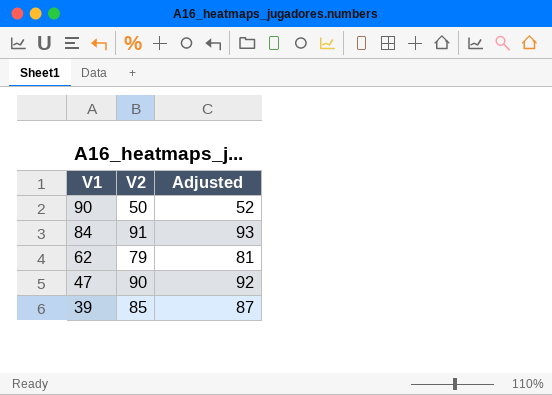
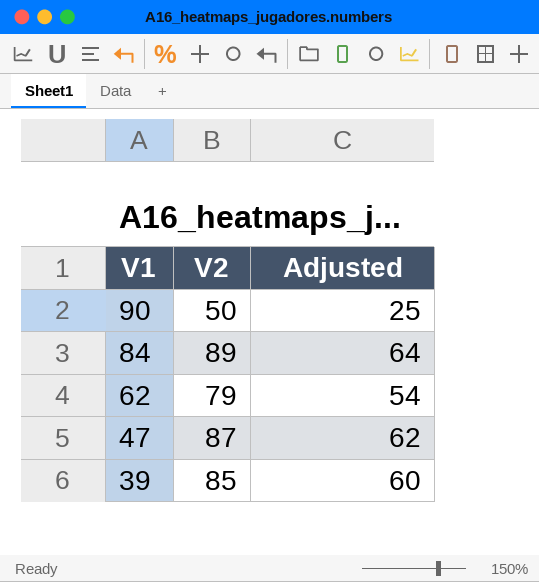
column Adjusted | formula: [V2] + 2 -> [V2] - 25
84 | V2: 91 -> 89
47 | V2: 90 -> 87

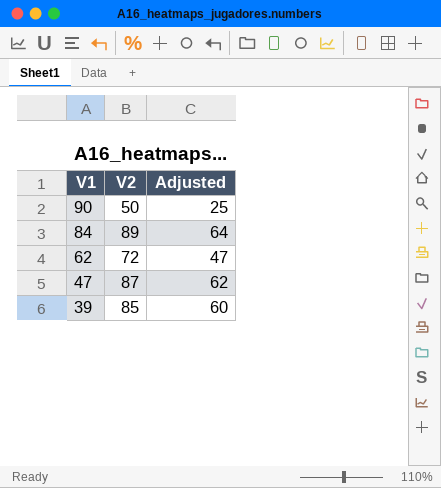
62 | V2: 79 -> 72
62 | Adjusted: 54 -> 47

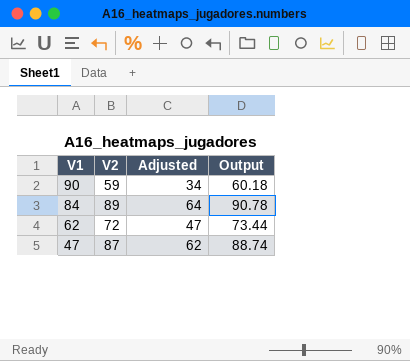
column Output | formula: none -> [V2] * 1.02
row 39: 85 | 60 -> none
90 | V2: 50 -> 59
90 | Adjusted: 25 -> 34

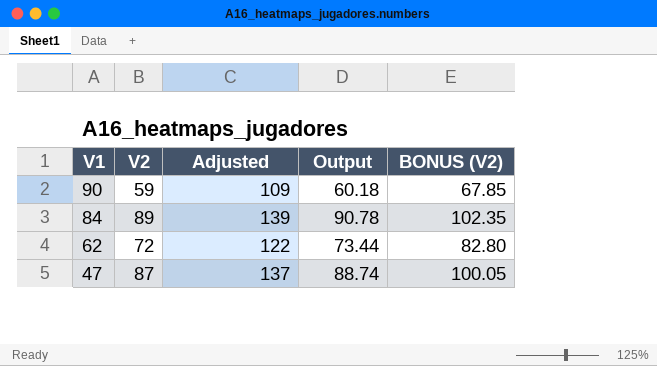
column Adjusted | formula: [V2] - 25 -> [V2] + 50
column BONUS (V2) | formula: none -> [V2] * 1.15

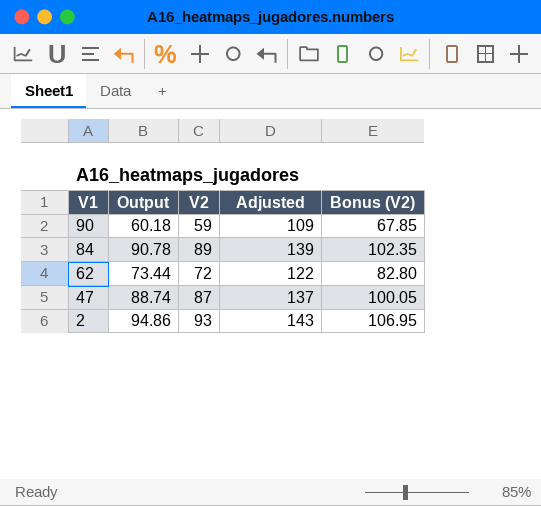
column Output | position: 4 -> 2
column name: BONUS (V2) -> Bonus (V2)
row 2: none -> 94.86 | 93 | 143 | 106.95

